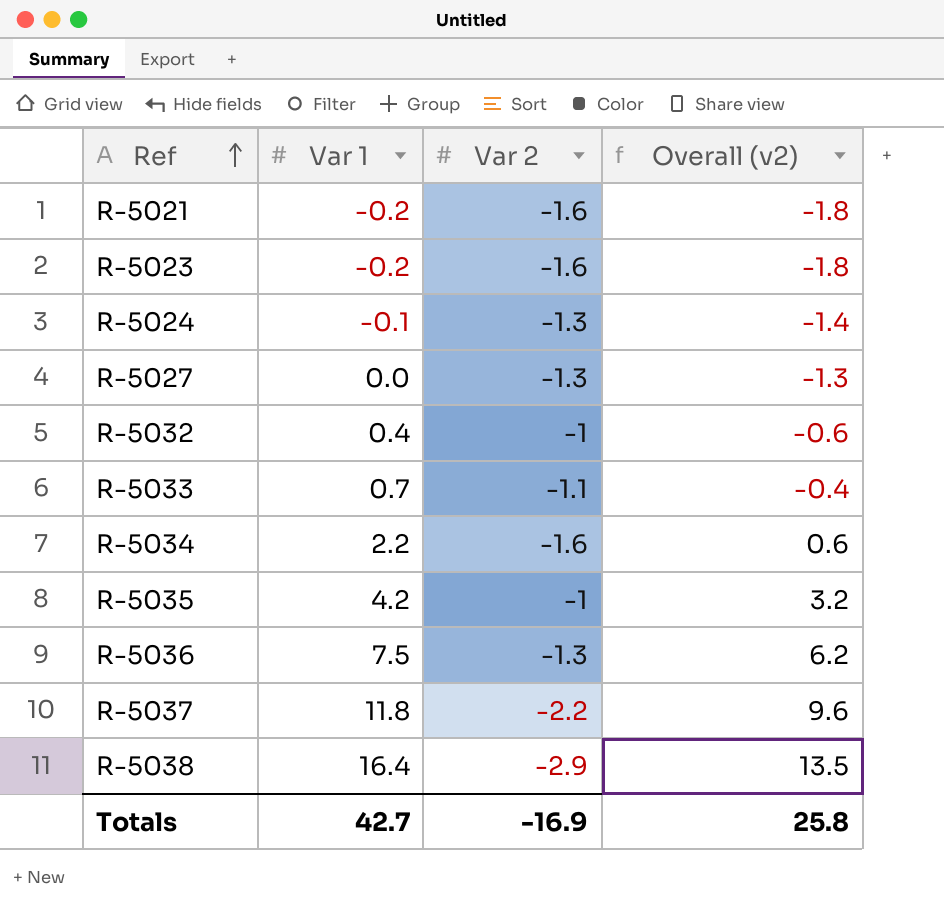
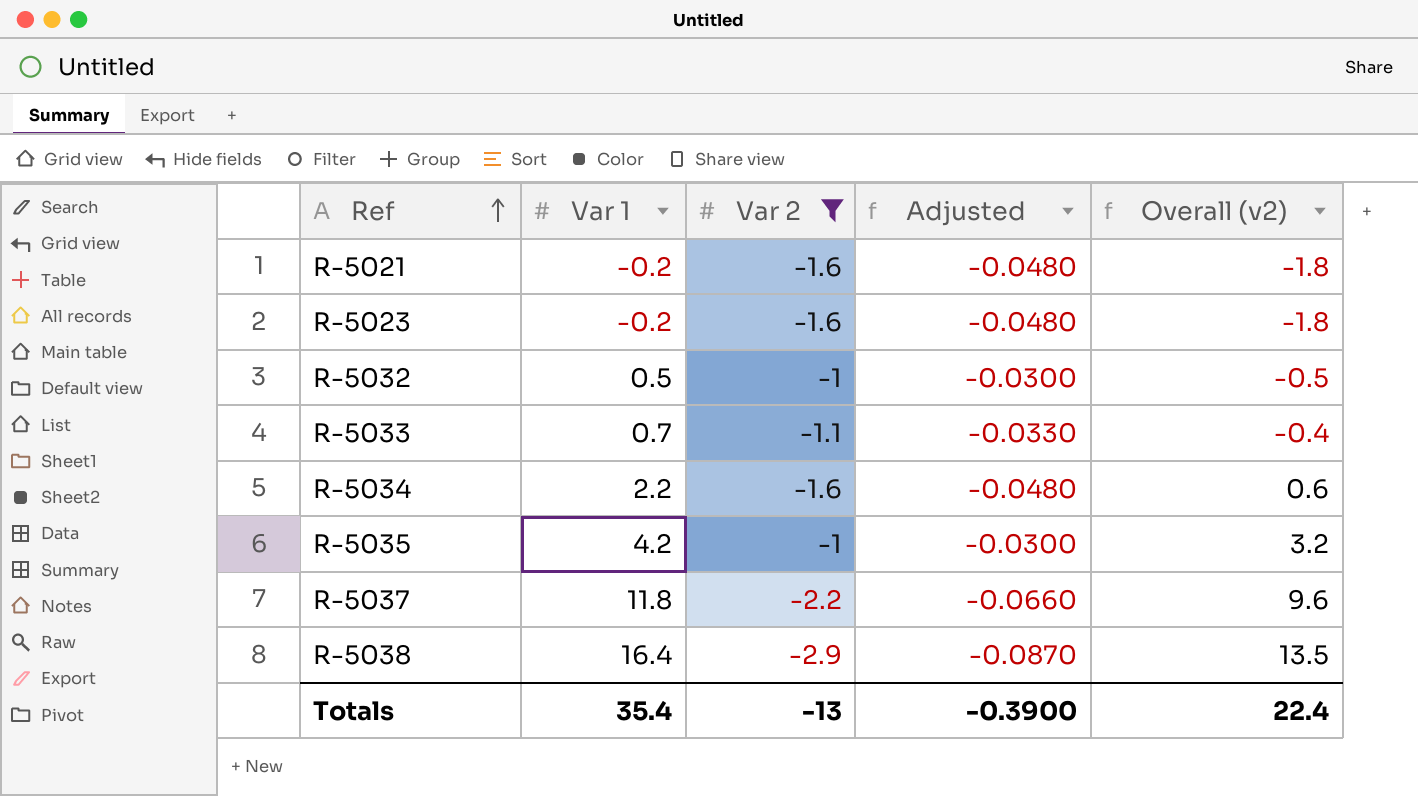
filter: none -> Var 2 != -1.3
column Adjusted | formula: none -> [Var 2] * 0.03
R-5032 | Var 1: 0.4 -> 0.5
R-5032 | Overall (v2): -0.6 -> -0.5
Totals | Var 1: 42.7 -> 35.4
Totals | Var 2: -16.9 -> -13
Totals | Overall (v2): 25.8 -> 22.4

